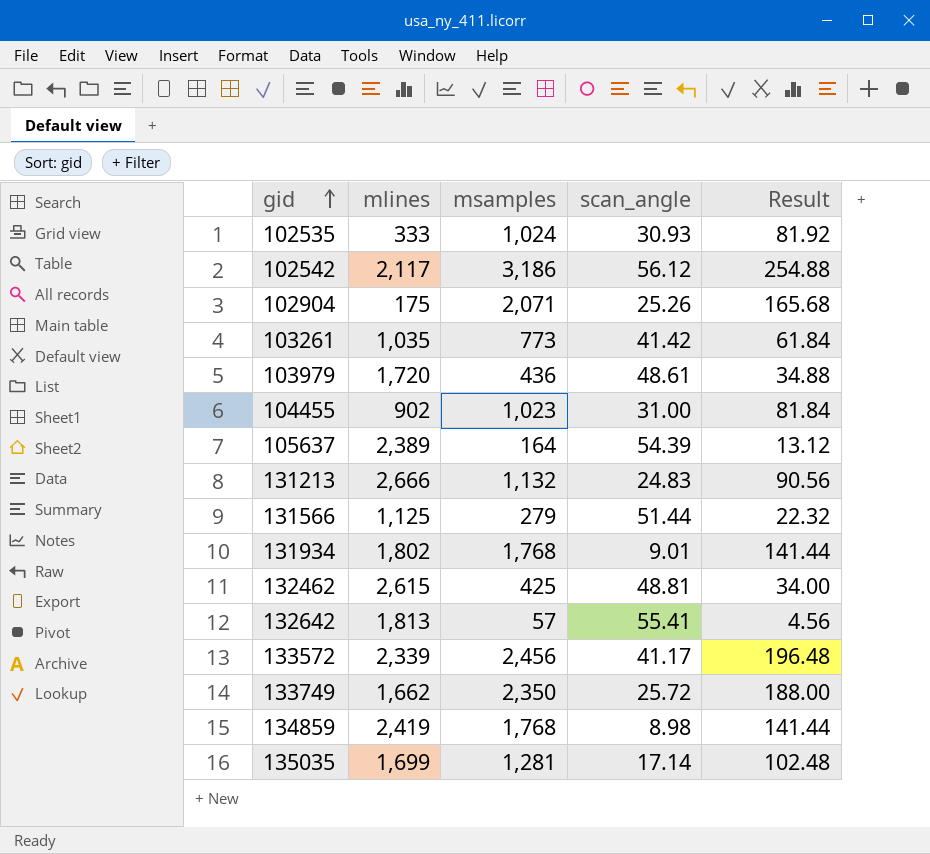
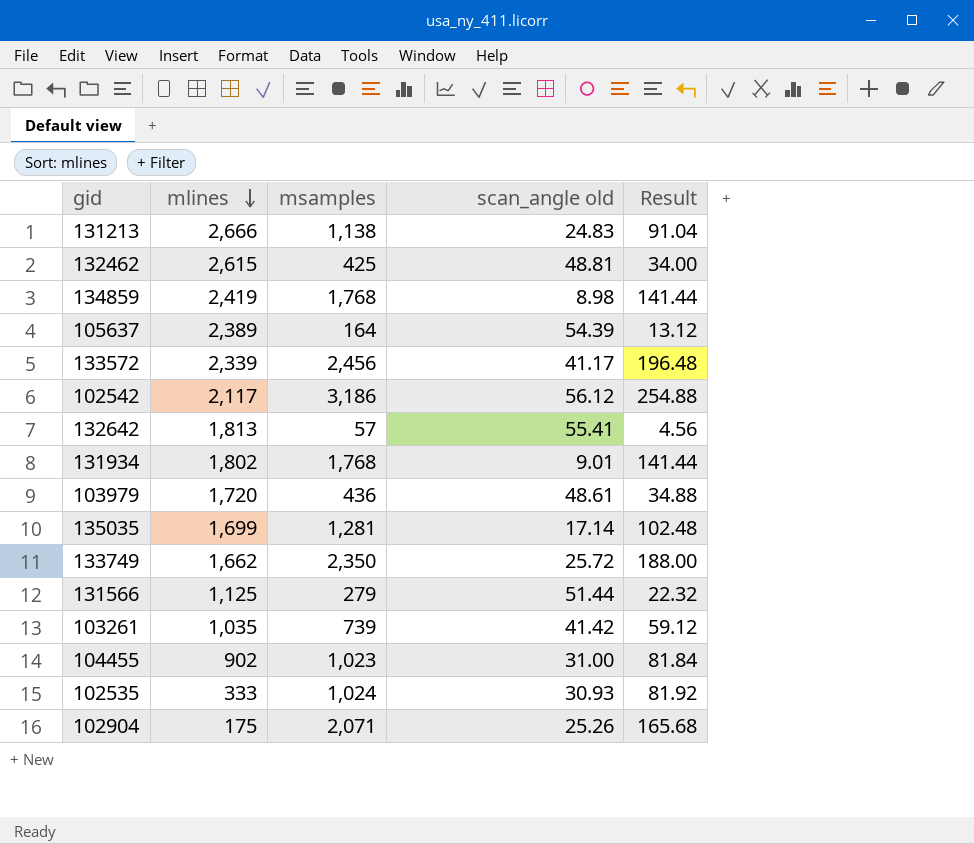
row order: gid ascending -> mlines descending
column name: scan_angle -> scan_angle old
131213 | msamples: 1,132 -> 1,138
131213 | Result: 90.56 -> 91.04
103261 | msamples: 773 -> 739
103261 | Result: 61.84 -> 59.12

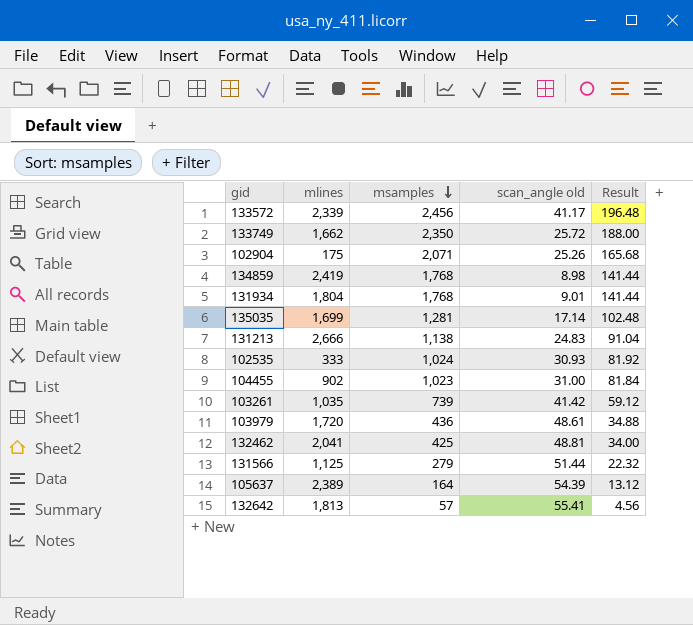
row order: mlines descending -> msamples descending
row 102542: 2,117 | 3,186 | 56.12 | 254.88 -> none
131934 | mlines: 1,802 -> 1,804
132462 | mlines: 2,615 -> 2,041

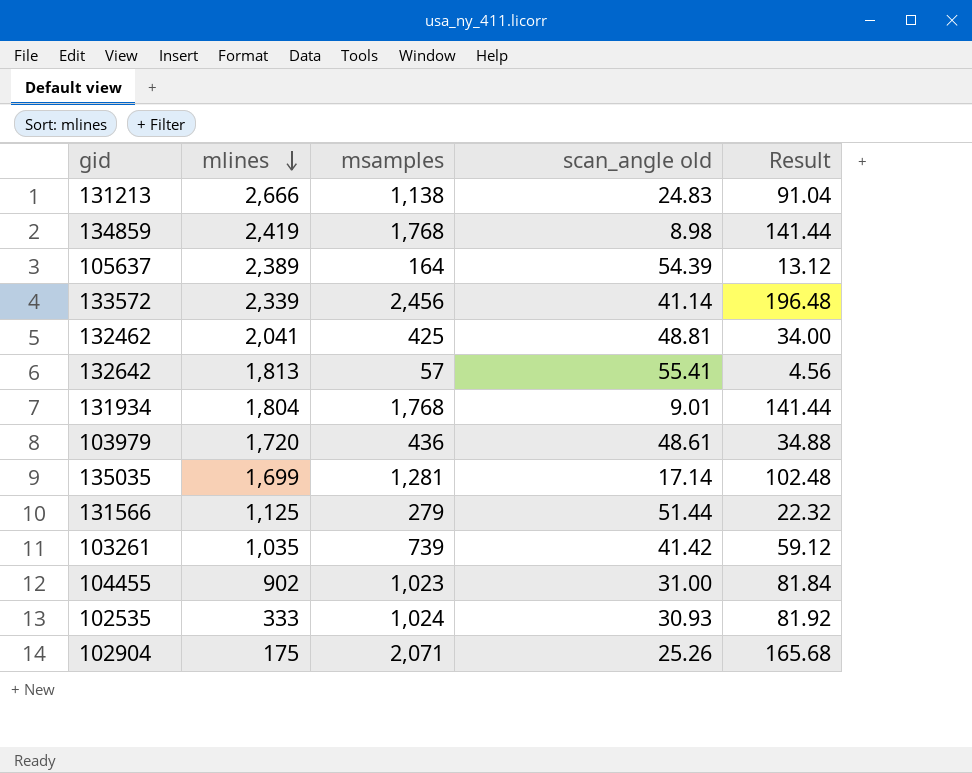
row order: msamples descending -> mlines descending
row 133749: 1,662 | 2,350 | 25.72 | 188.00 -> none
133572 | scan_angle old: 41.17 -> 41.14

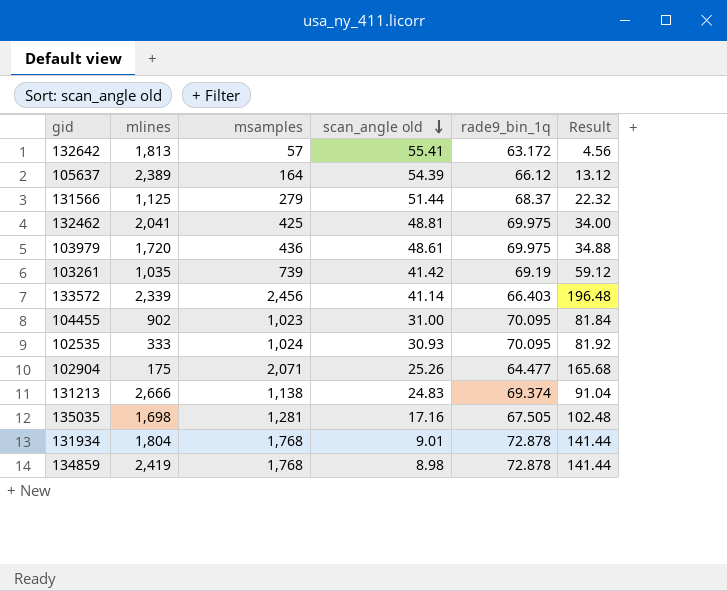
row order: mlines descending -> scan_angle old descending
column rade9_bin_1q | position: none -> 5
135035 | mlines: 1,699 -> 1,698
135035 | scan_angle old: 17.14 -> 17.16

